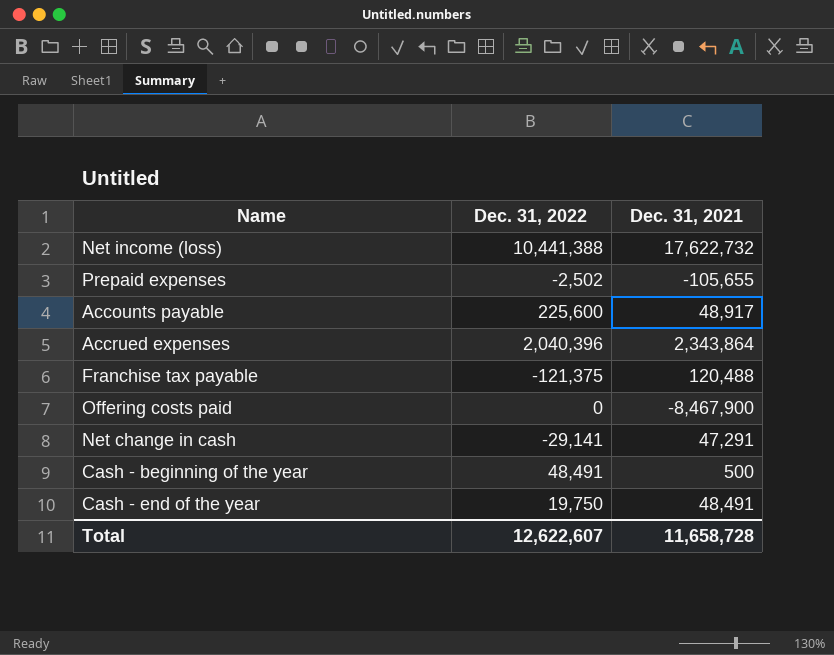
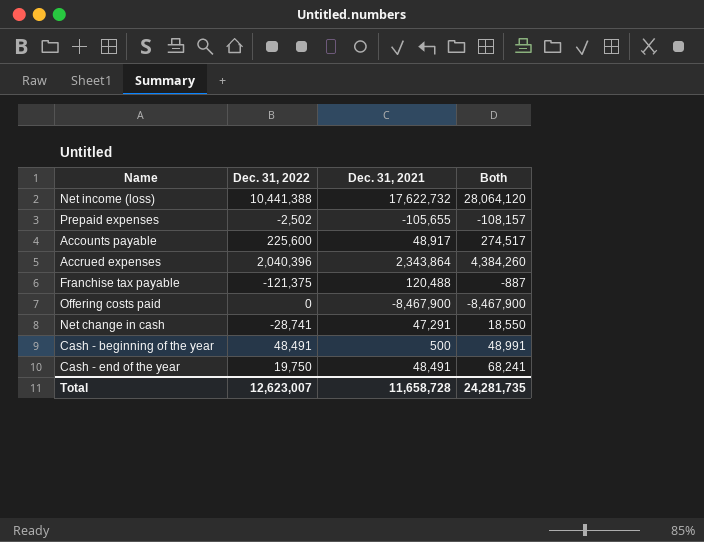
column Both | formula: none -> [Dec. 31, 2022] + [Dec. 31, 2021]
Net change in cash | Dec. 31, 2022: -29,141 -> -28,741
Total | Dec. 31, 2022: 12,622,607 -> 12,623,007

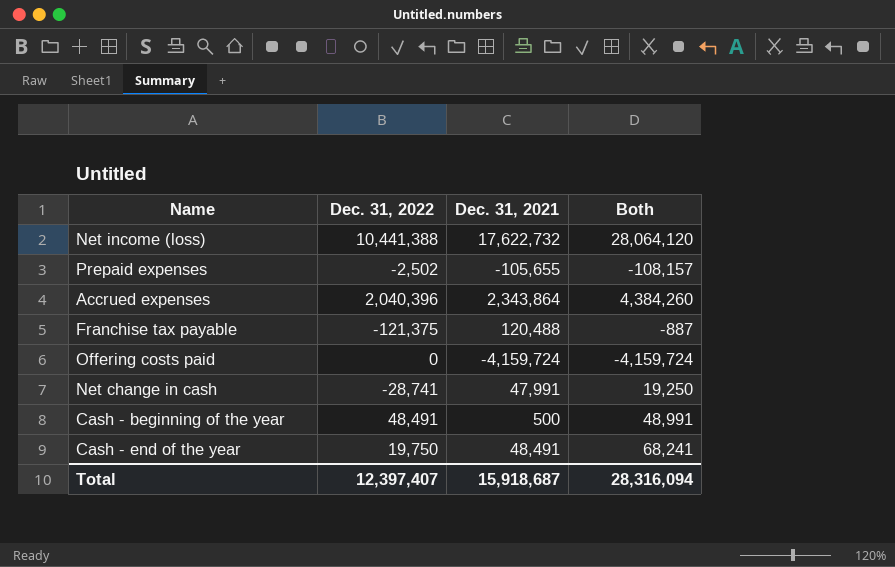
row Accounts payable: 225,600 | 48,917 | 274,517 -> none
Offering costs paid | Dec. 31, 2021: -8,467,900 -> -4,159,724
Offering costs paid | Both: -8,467,900 -> -4,159,724
Net change in cash | Dec. 31, 2021: 47,291 -> 47,991
Net change in cash | Both: 18,550 -> 19,250
Total | Dec. 31, 2022: 12,623,007 -> 12,397,407
Total | Dec. 31, 2021: 11,658,728 -> 15,918,687
Total | Both: 24,281,735 -> 28,316,094

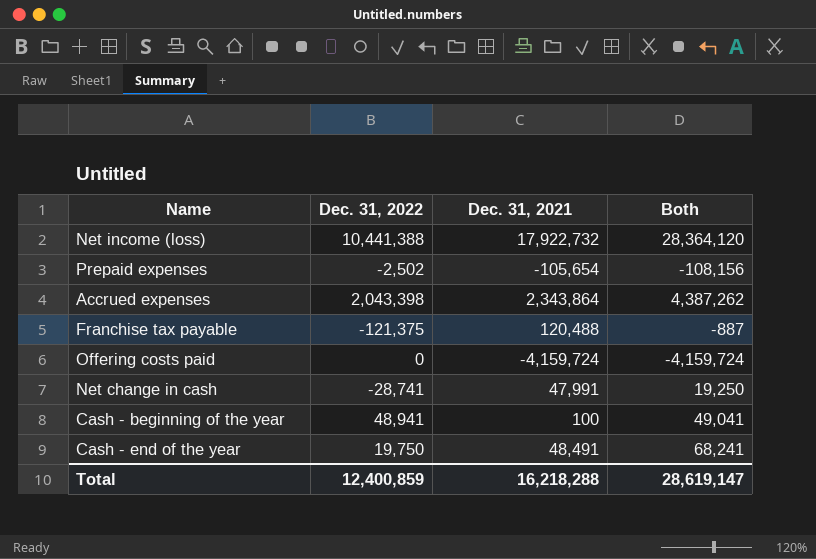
Net income (loss) | Dec. 31, 2021: 17,622,732 -> 17,922,732
Net income (loss) | Both: 28,064,120 -> 28,364,120
Prepaid expenses | Dec. 31, 2021: -105,655 -> -105,654
Prepaid expenses | Both: -108,157 -> -108,156
Accrued expenses | Dec. 31, 2022: 2,040,396 -> 2,043,398
Accrued expenses | Both: 4,384,260 -> 4,387,262
Cash - beginning of the year | Dec. 31, 2022: 48,491 -> 48,941
Cash - beginning of the year | Dec. 31, 2021: 500 -> 100
Cash - beginning of the year | Both: 48,991 -> 49,041
Total | Dec. 31, 2022: 12,397,407 -> 12,400,859
Total | Dec. 31, 2021: 15,918,687 -> 16,218,288
Total | Both: 28,316,094 -> 28,619,147

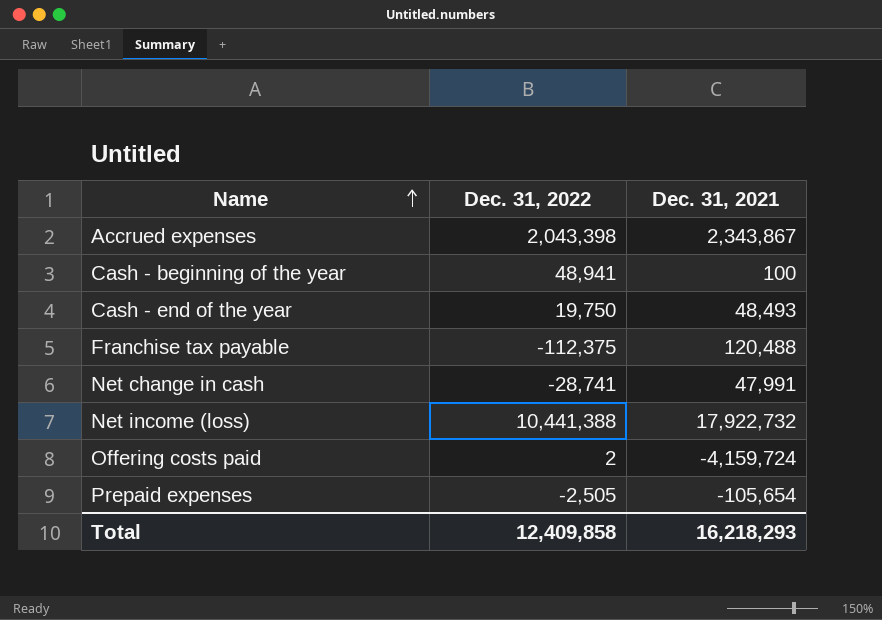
row order: none -> Name ascending
column Both | formula: [Dec. 31, 2022] + [Dec. 31, 2021] -> none
Accrued expenses | Dec. 31, 2021: 2,343,864 -> 2,343,867
Cash - end of the year | Dec. 31, 2021: 48,491 -> 48,493
Franchise tax payable | Dec. 31, 2022: -121,375 -> -112,375
Offering costs paid | Dec. 31, 2022: 0 -> 2
Prepaid expenses | Dec. 31, 2022: -2,502 -> -2,505
Total | Dec. 31, 2022: 12,400,859 -> 12,409,858
Total | Dec. 31, 2021: 16,218,288 -> 16,218,293

